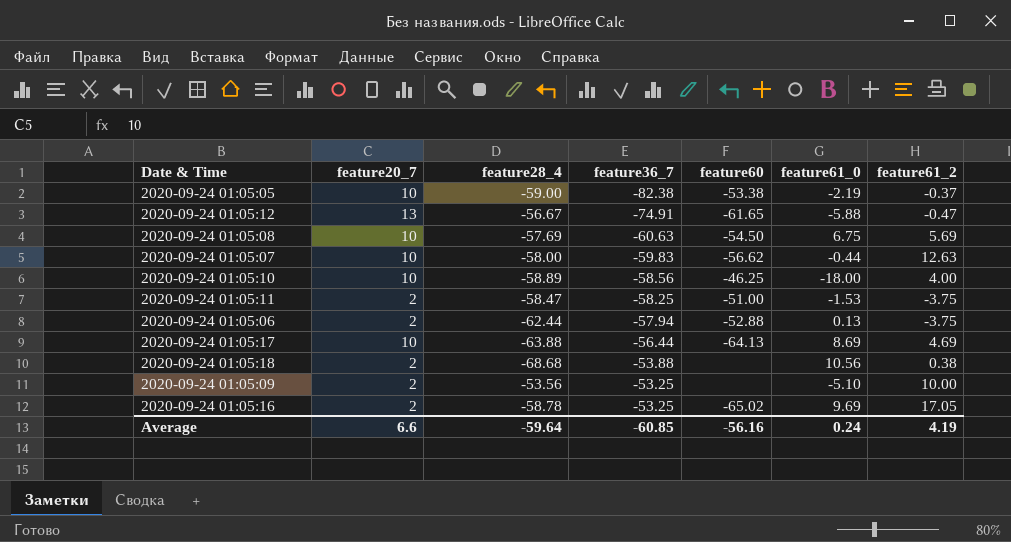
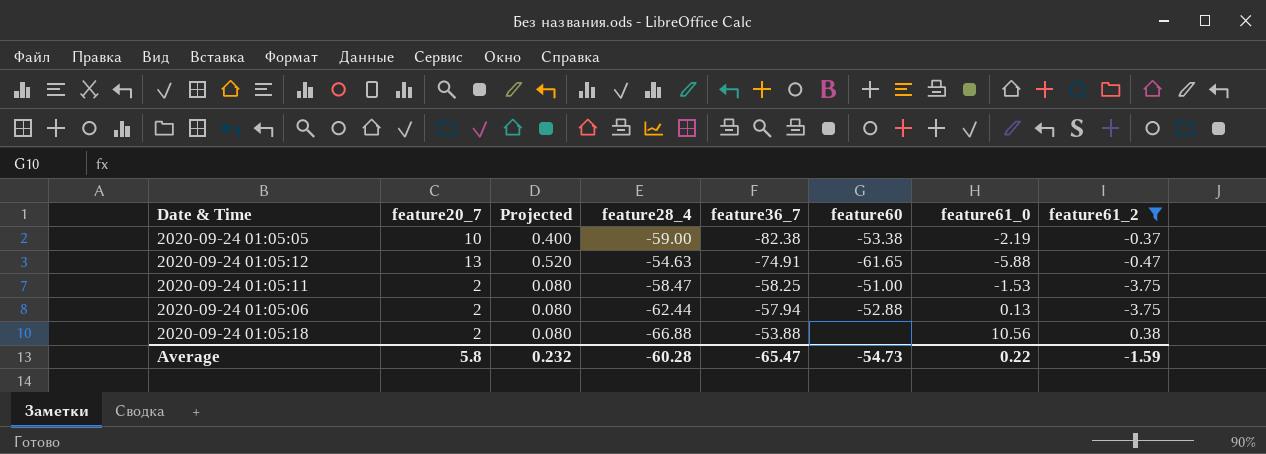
filter: none -> feature61_2 <= 0.38
column Projected | formula: none -> [feature20_7] * 0.04
2020-09-24 01:05:12 | feature28_4: -56.67 -> -54.63
2020-09-24 01:05:18 | feature28_4: -68.68 -> -66.88
Average | feature20_7: 6.6 -> 5.8
Average | feature28_4: -59.64 -> -60.28
Average | feature36_7: -60.85 -> -65.47
Average | feature60: -56.16 -> -54.73
Average | feature61_0: 0.24 -> 0.22
Average | feature61_2: 4.19 -> -1.59

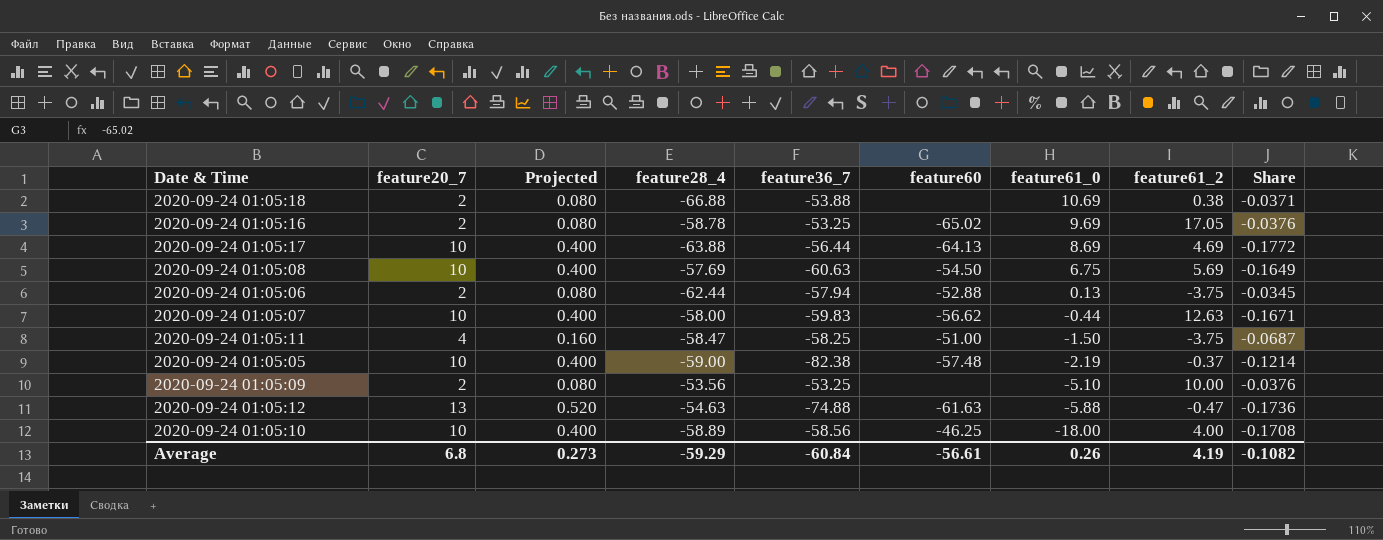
filter: feature61_2 <= 0.38 -> none
row order: feature36_7 ascending -> feature61_0 descending
column Share | formula: none -> [feature20_7] / [feature36_7]
2020-09-24 01:05:18 | feature61_0: 10.56 -> 10.69
2020-09-24 01:05:11 | feature20_7: 2 -> 4
2020-09-24 01:05:11 | Projected: 0.080 -> 0.160
2020-09-24 01:05:11 | feature61_0: -1.53 -> -1.50
2020-09-24 01:05:05 | feature60: -53.38 -> -57.48
2020-09-24 01:05:12 | feature36_7: -74.91 -> -74.88
2020-09-24 01:05:12 | feature60: -61.65 -> -61.63
Average | feature20_7: 5.8 -> 6.8
Average | Projected: 0.232 -> 0.273
Average | feature28_4: -60.28 -> -59.29
Average | feature36_7: -65.47 -> -60.84
Average | feature60: -54.73 -> -56.61
Average | feature61_0: 0.22 -> 0.26
Average | feature61_2: -1.59 -> 4.19

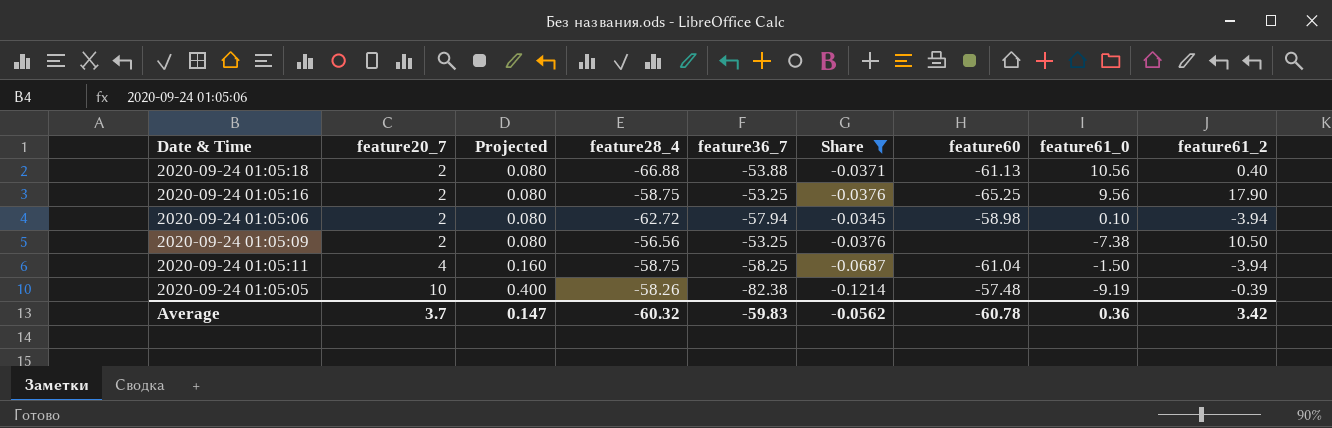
filter: none -> Share >= -0.1214
row order: feature61_0 descending -> feature20_7 ascending
column Share | position: 9 -> 6
2020-09-24 01:05:18 | feature60: none -> -61.13
2020-09-24 01:05:18 | feature61_0: 10.69 -> 10.56
2020-09-24 01:05:18 | feature61_2: 0.38 -> 0.40
2020-09-24 01:05:16 | feature28_4: -58.78 -> -58.75
2020-09-24 01:05:16 | feature60: -65.02 -> -65.25
2020-09-24 01:05:16 | feature61_0: 9.69 -> 9.56
2020-09-24 01:05:16 | feature61_2: 17.05 -> 17.90
2020-09-24 01:05:06 | feature28_4: -62.44 -> -62.72
2020-09-24 01:05:06 | feature60: -52.88 -> -58.98
2020-09-24 01:05:06 | feature61_0: 0.13 -> 0.10
2020-09-24 01:05:06 | feature61_2: -3.75 -> -3.94
2020-09-24 01:05:09 | feature28_4: -53.56 -> -56.56
2020-09-24 01:05:09 | feature61_0: -5.10 -> -7.38
2020-09-24 01:05:09 | feature61_2: 10.00 -> 10.50
2020-09-24 01:05:11 | feature28_4: -58.47 -> -58.75
2020-09-24 01:05:11 | feature60: -51.00 -> -61.04
2020-09-24 01:05:11 | feature61_2: -3.75 -> -3.94
2020-09-24 01:05:05 | feature28_4: -59.00 -> -58.26
2020-09-24 01:05:05 | feature61_0: -2.19 -> -9.19
2020-09-24 01:05:05 | feature61_2: -0.37 -> -0.39
Average | feature20_7: 6.8 -> 3.7
Average | Projected: 0.273 -> 0.147
Average | feature28_4: -59.29 -> -60.32
Average | feature36_7: -60.84 -> -59.83
Average | Share: -0.1082 -> -0.0562
Average | feature60: -56.61 -> -60.78
Average | feature61_0: 0.26 -> 0.36
Average | feature61_2: 4.19 -> 3.42

